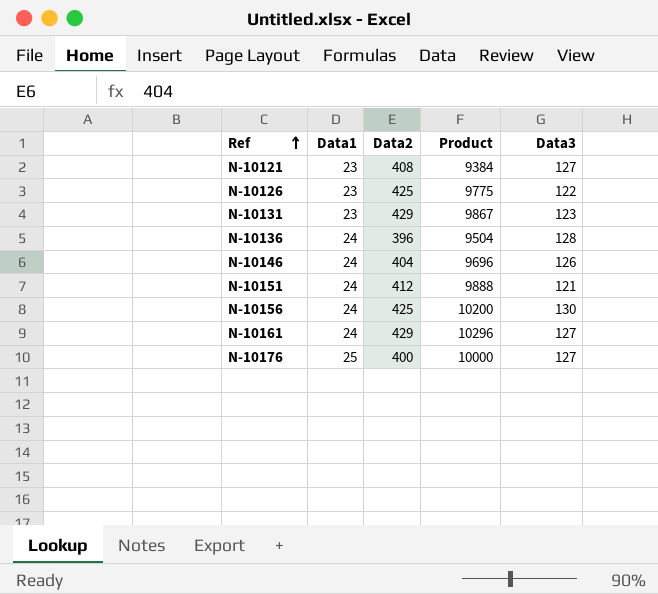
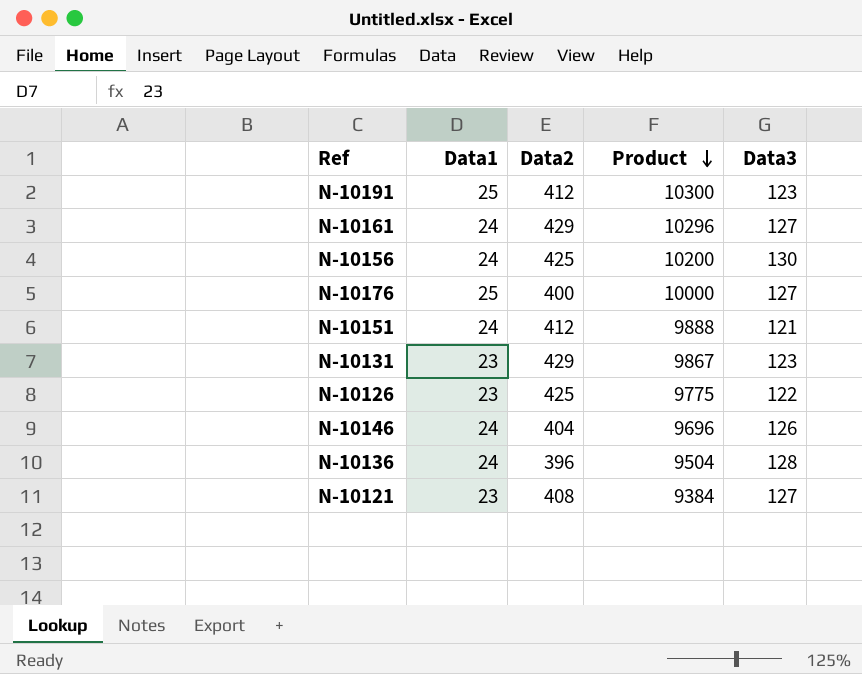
row order: Ref ascending -> Product descending
row N-10191: none -> 25 | 412 | 10300 | 123

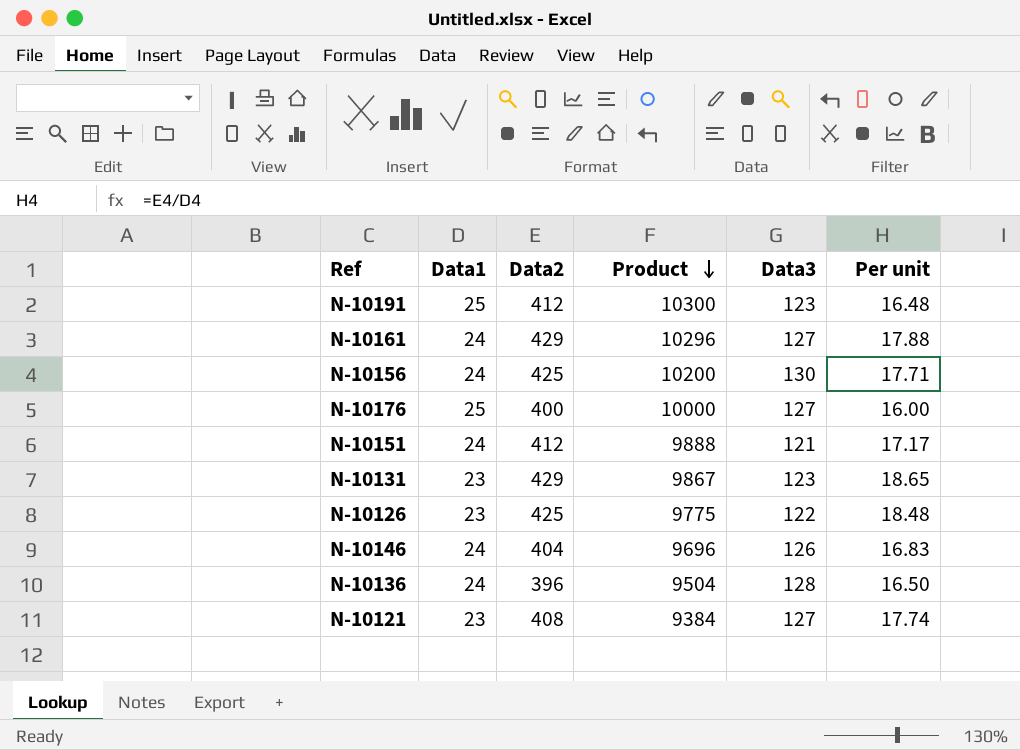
column Per unit | formula: none -> [Data2] / [Data1]

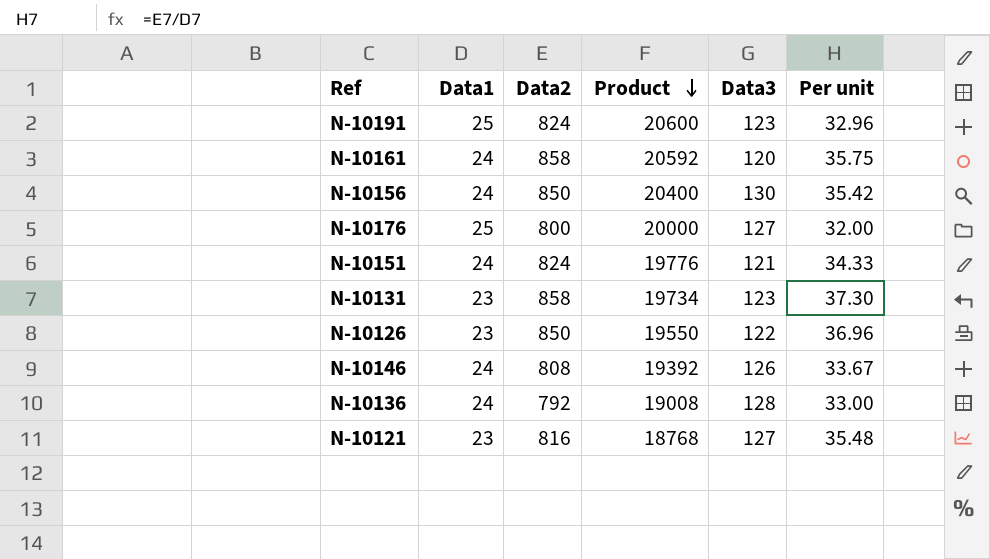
N-10191 | Data2: 412 -> 824
N-10191 | Product: 10300 -> 20600
N-10191 | Per unit: 16.48 -> 32.96
N-10161 | Data2: 429 -> 858
N-10161 | Product: 10296 -> 20592
N-10161 | Data3: 127 -> 120
N-10161 | Per unit: 17.88 -> 35.75
N-10156 | Data2: 425 -> 850
N-10156 | Product: 10200 -> 20400
N-10156 | Per unit: 17.71 -> 35.42
N-10176 | Data2: 400 -> 800
N-10176 | Product: 10000 -> 20000
N-10176 | Per unit: 16.00 -> 32.00
N-10151 | Data2: 412 -> 824
N-10151 | Product: 9888 -> 19776
N-10151 | Per unit: 17.17 -> 34.33
N-10131 | Data2: 429 -> 858
N-10131 | Product: 9867 -> 19734
N-10131 | Per unit: 18.65 -> 37.30
N-10126 | Data2: 425 -> 850
N-10126 | Product: 9775 -> 19550
N-10126 | Per unit: 18.48 -> 36.96
N-10146 | Data2: 404 -> 808
N-10146 | Product: 9696 -> 19392
N-10146 | Per unit: 16.83 -> 33.67
N-10136 | Data2: 396 -> 792
N-10136 | Product: 9504 -> 19008
N-10136 | Per unit: 16.50 -> 33.00
N-10121 | Data2: 408 -> 816
N-10121 | Product: 9384 -> 18768
N-10121 | Per unit: 17.74 -> 35.48

